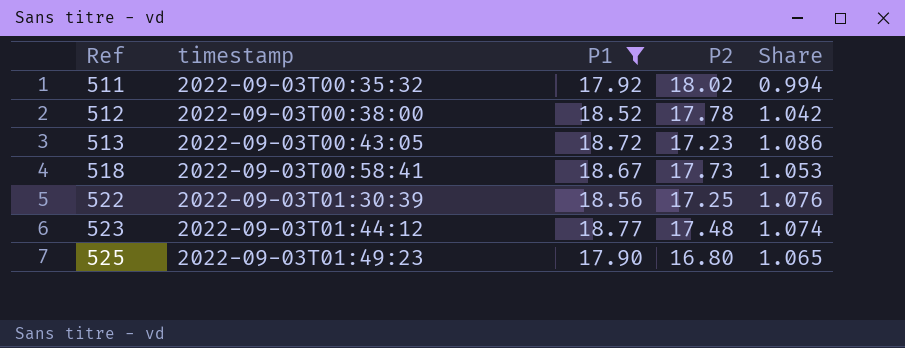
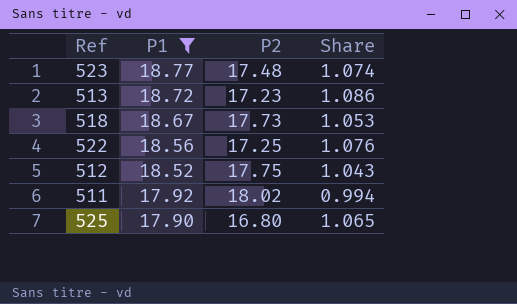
row order: Ref ascending -> P1 descending
column timestamp | position: 2 -> none
512 | P2: 17.78 -> 17.75
512 | Share: 1.042 -> 1.043

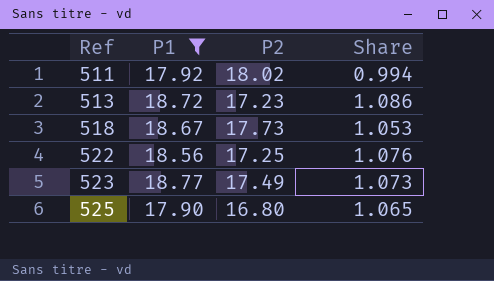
row order: P1 descending -> Ref ascending
row 512: 18.52 | 17.75 | 1.043 -> none
523 | P2: 17.48 -> 17.49
523 | Share: 1.074 -> 1.073

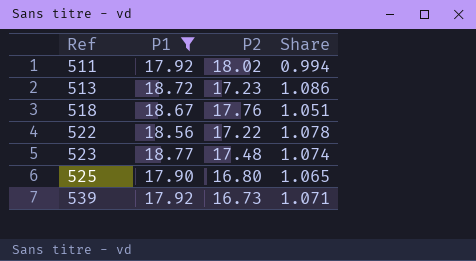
518 | P2: 17.73 -> 17.76
518 | Share: 1.053 -> 1.051
522 | P2: 17.25 -> 17.22
522 | Share: 1.076 -> 1.078
523 | P2: 17.49 -> 17.48
523 | Share: 1.073 -> 1.074
row 539: none -> 17.92 | 16.73 | 1.071

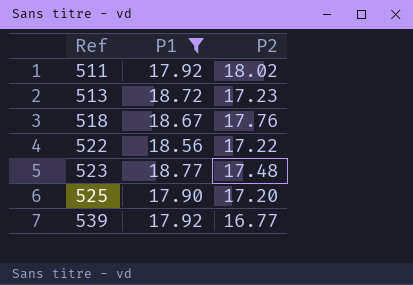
column Share | formula: [P1] / [P2] -> none
525 | P2: 16.80 -> 17.20
539 | P2: 16.73 -> 16.77

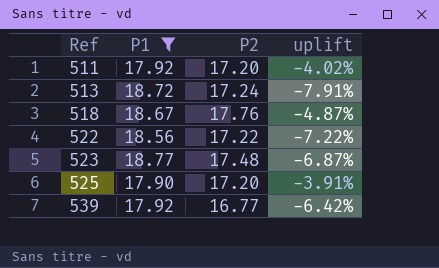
column uplift | formula: none -> ([P2] - [P1]) / [P1]
511 | P2: 18.02 -> 17.20
513 | P2: 17.23 -> 17.24

